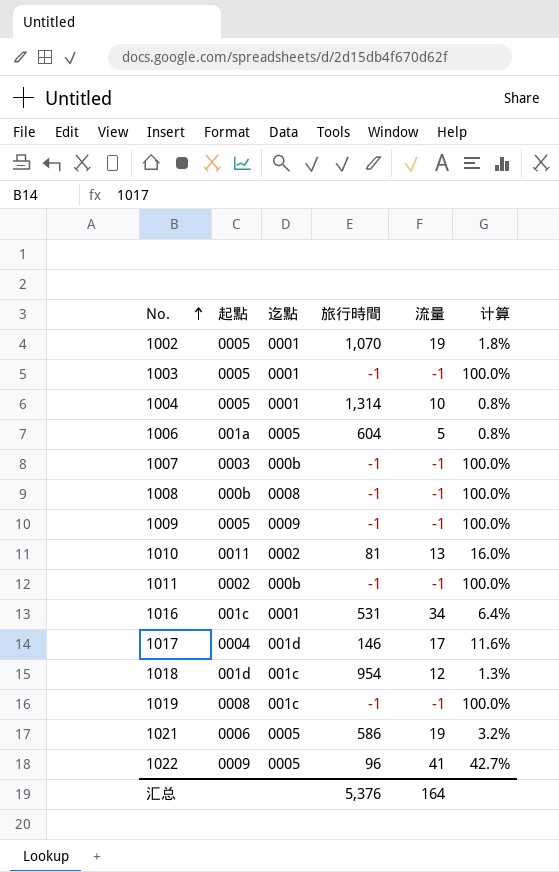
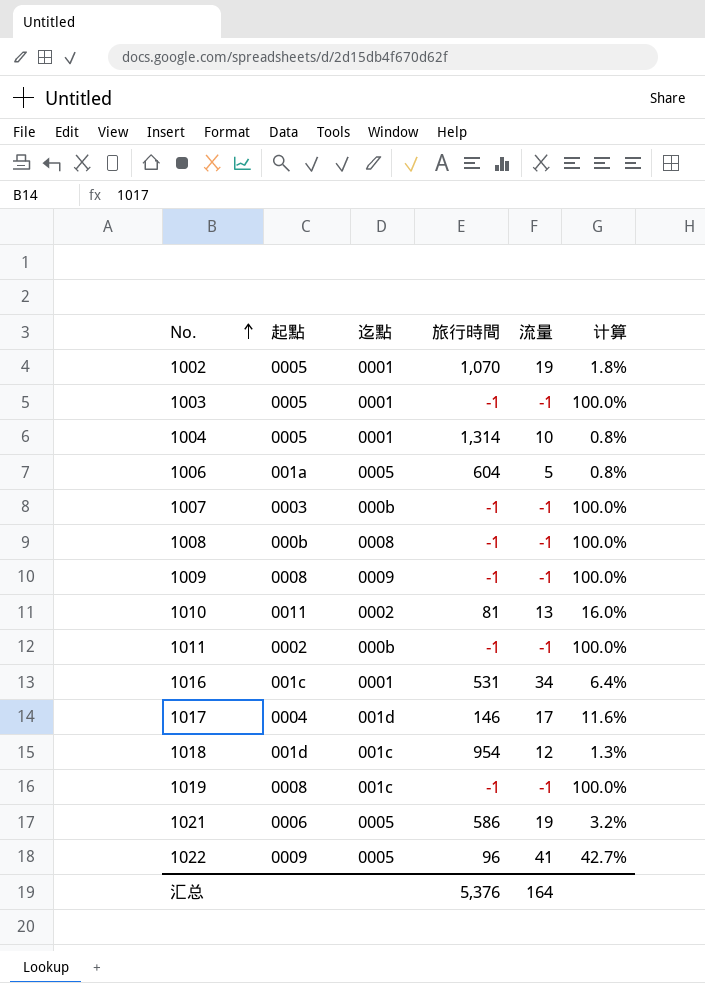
1009 | 起點: 0005 -> 0008

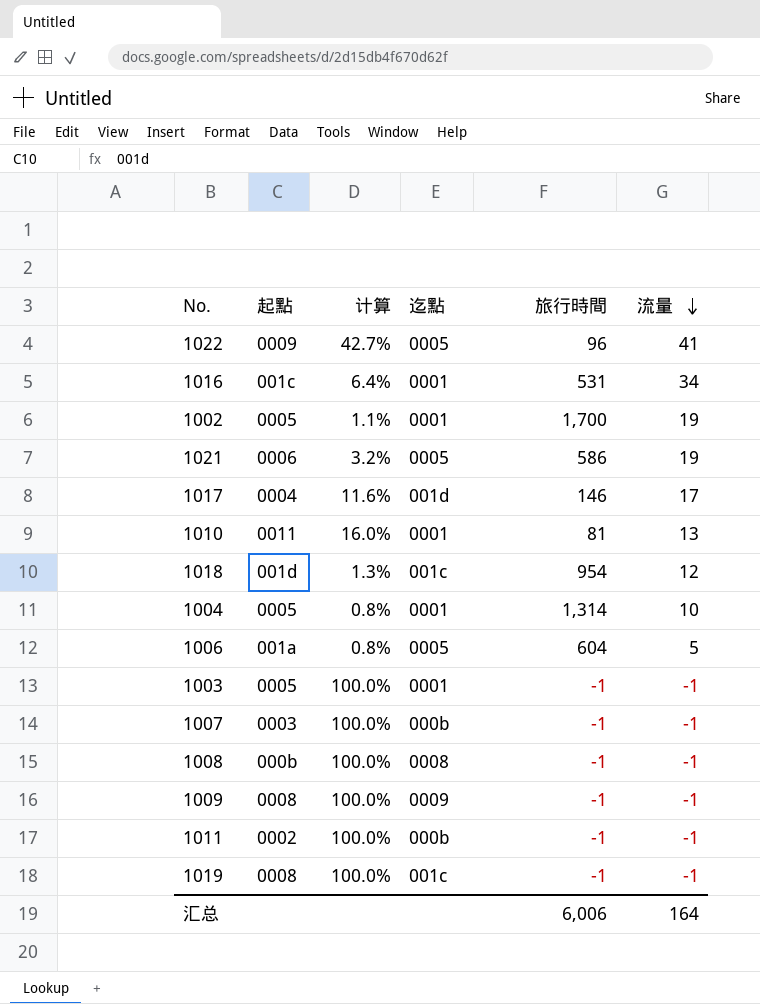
row order: No. ascending -> 流量 descending
column 计算 | position: 6 -> 3
1002 | 计算: 1.8% -> 1.1%
1002 | 旅行時間: 1,070 -> 1,700
1010 | 迄點: 0002 -> 0001
汇总 | 旅行時間: 5,376 -> 6,006

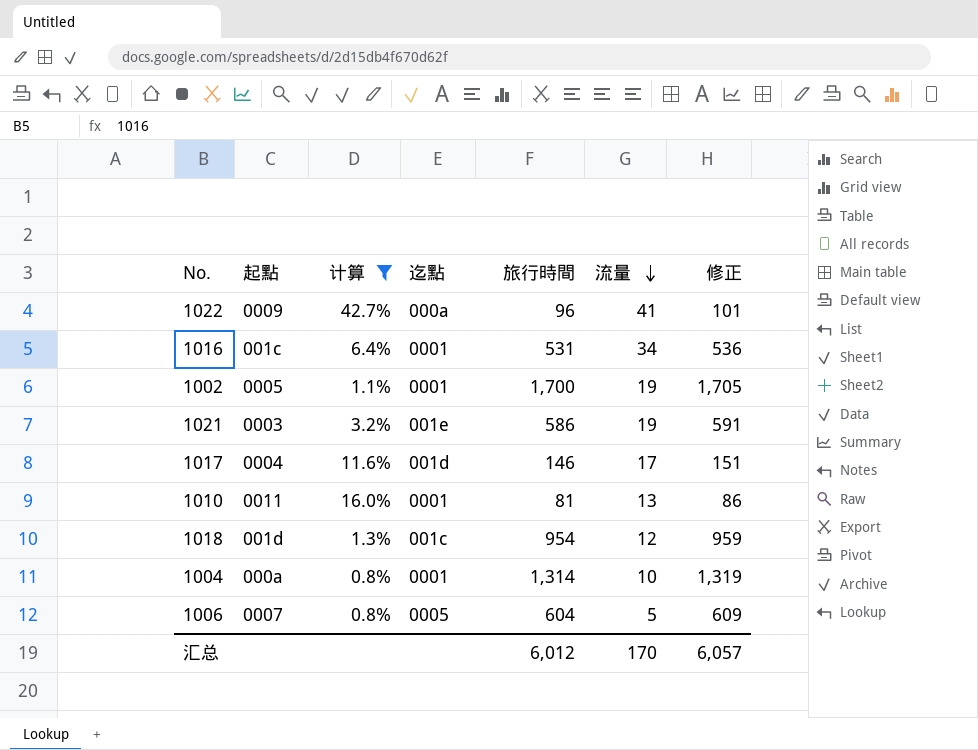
filter: none -> 计算 != 100.0%
column 修正 | formula: none -> [旅行時間] + 5
1022 | 迄點: 0005 -> 000a
1021 | 起點: 0006 -> 0003
1021 | 迄點: 0005 -> 001e
1004 | 起點: 0005 -> 000a
1006 | 起點: 001a -> 0007
汇总 | 旅行時間: 6,006 -> 6,012
汇总 | 流量: 164 -> 170

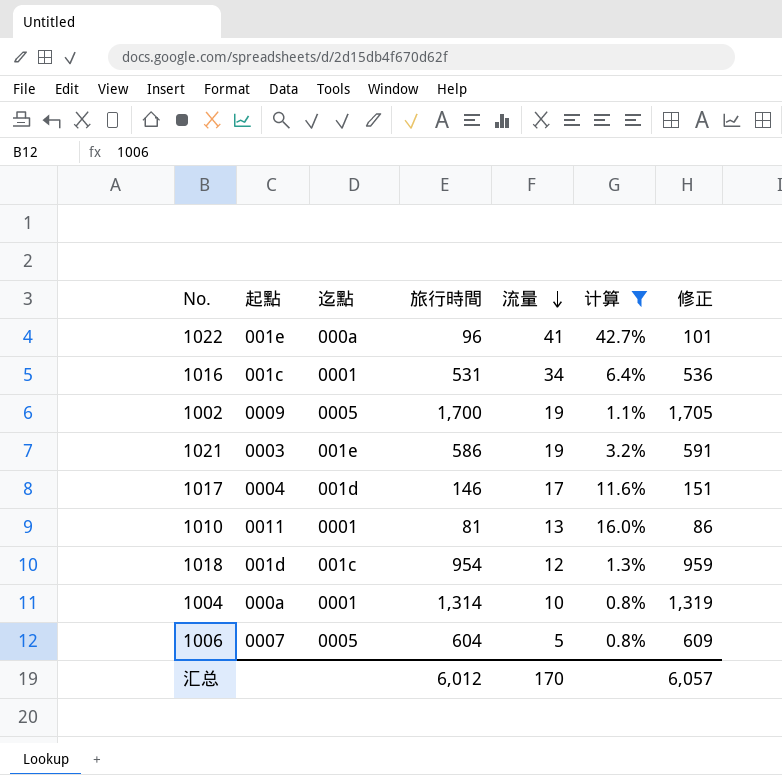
column 计算 | position: 3 -> 6
1022 | 起點: 0009 -> 001e
1002 | 起點: 0005 -> 0009
1002 | 迄點: 0001 -> 0005

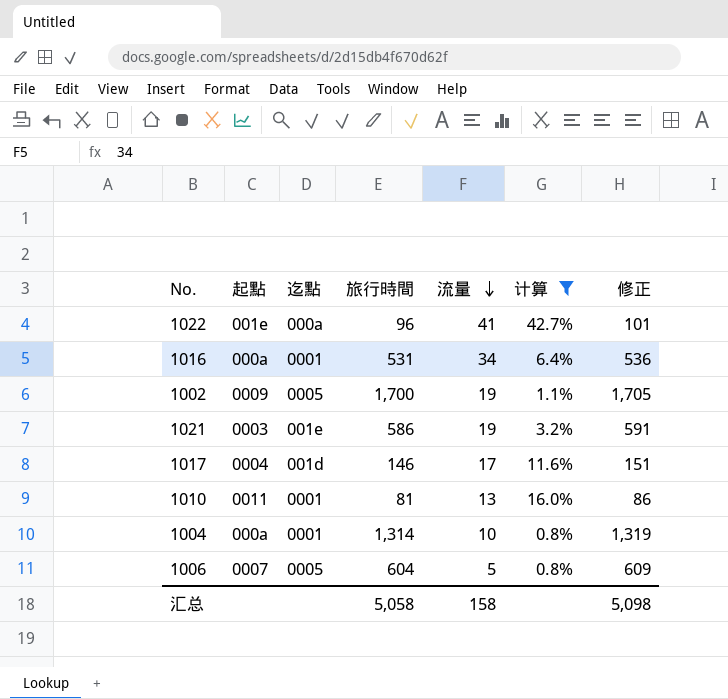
row 1018: 001d | 001c | 954 | 12 | 1.3% | 959 -> none
1016 | 起點: 001c -> 000a
汇总 | 旅行時間: 6,012 -> 5,058
汇总 | 流量: 170 -> 158
汇总 | 修正: 6,057 -> 5,098

